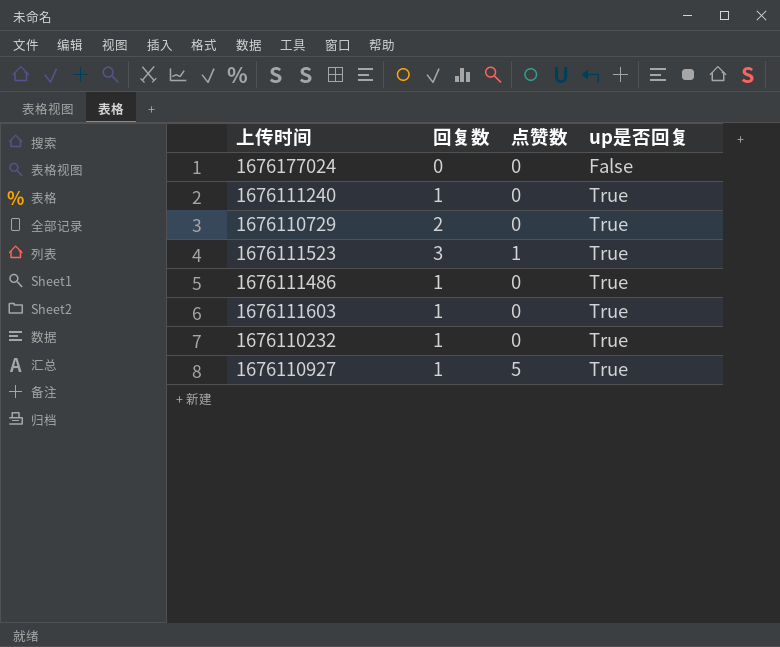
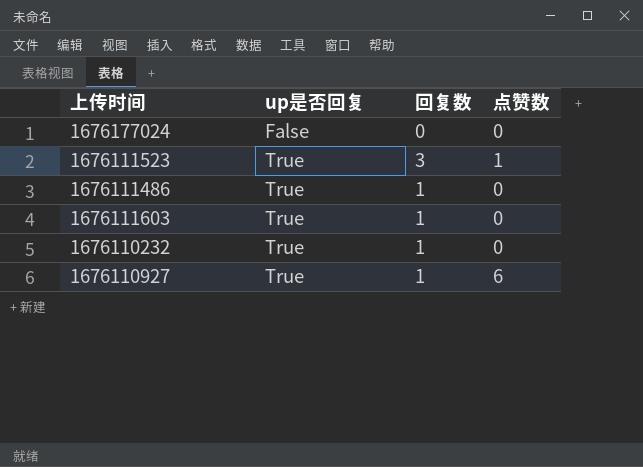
column up是否回复 | position: 4 -> 2
row 1676111240: 1 | 0 | True -> none
row 1676110729: 2 | 0 | True -> none
1676110927 | 点赞数: 5 -> 6

